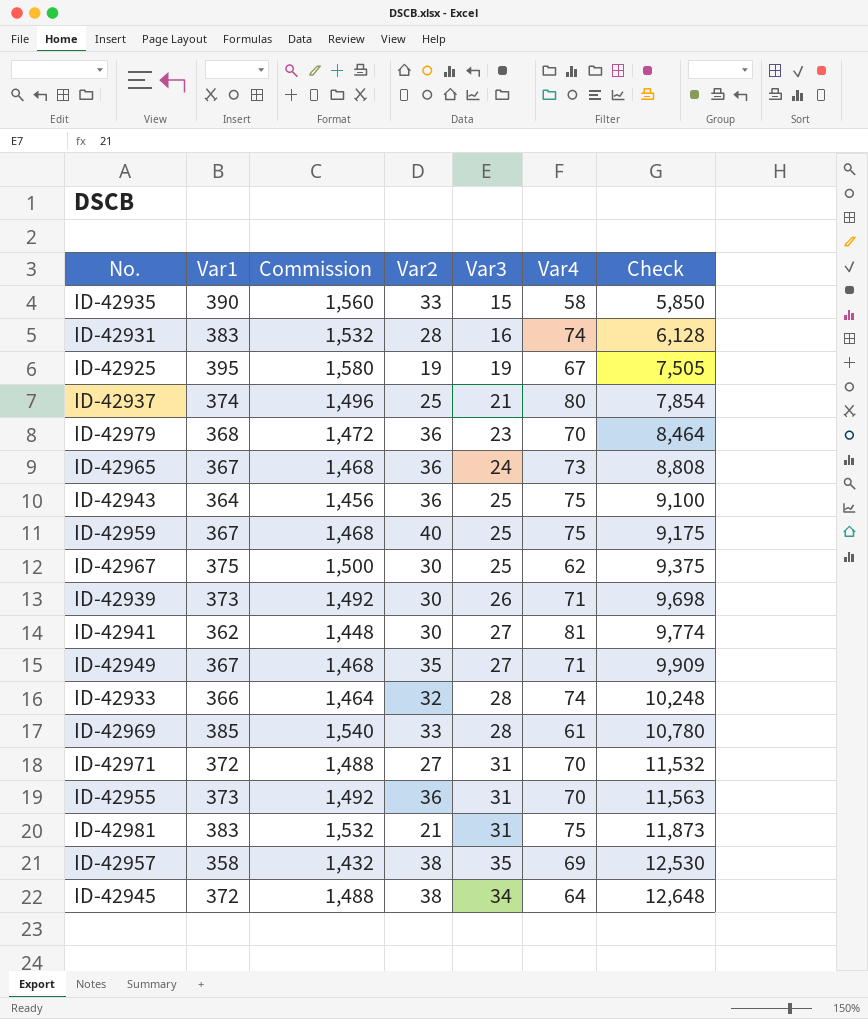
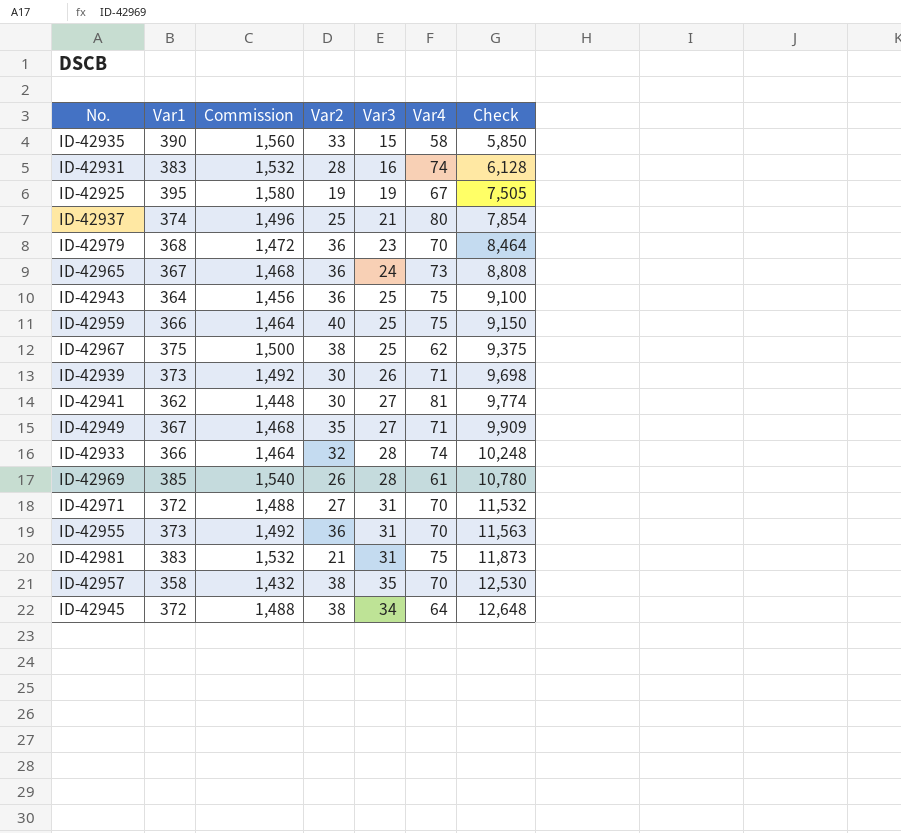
ID-42959 | Var1: 367 -> 366
ID-42959 | Commission: 1,468 -> 1,464
ID-42959 | Check: 9,175 -> 9,150
ID-42967 | Var2: 30 -> 38
ID-42969 | Var2: 33 -> 26
ID-42957 | Var4: 69 -> 70

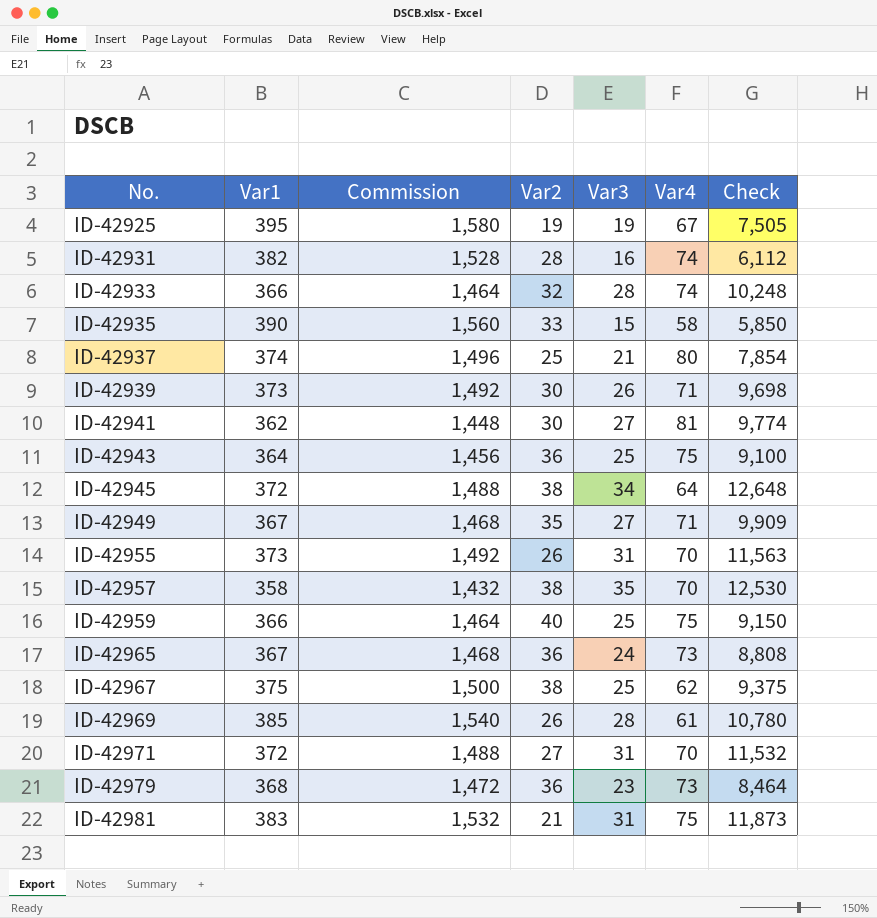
row order: Check ascending -> No. ascending
ID-42931 | Var1: 383 -> 382
ID-42931 | Commission: 1,532 -> 1,528
ID-42931 | Check: 6,128 -> 6,112
ID-42955 | Var2: 36 -> 26
ID-42979 | Var4: 70 -> 73

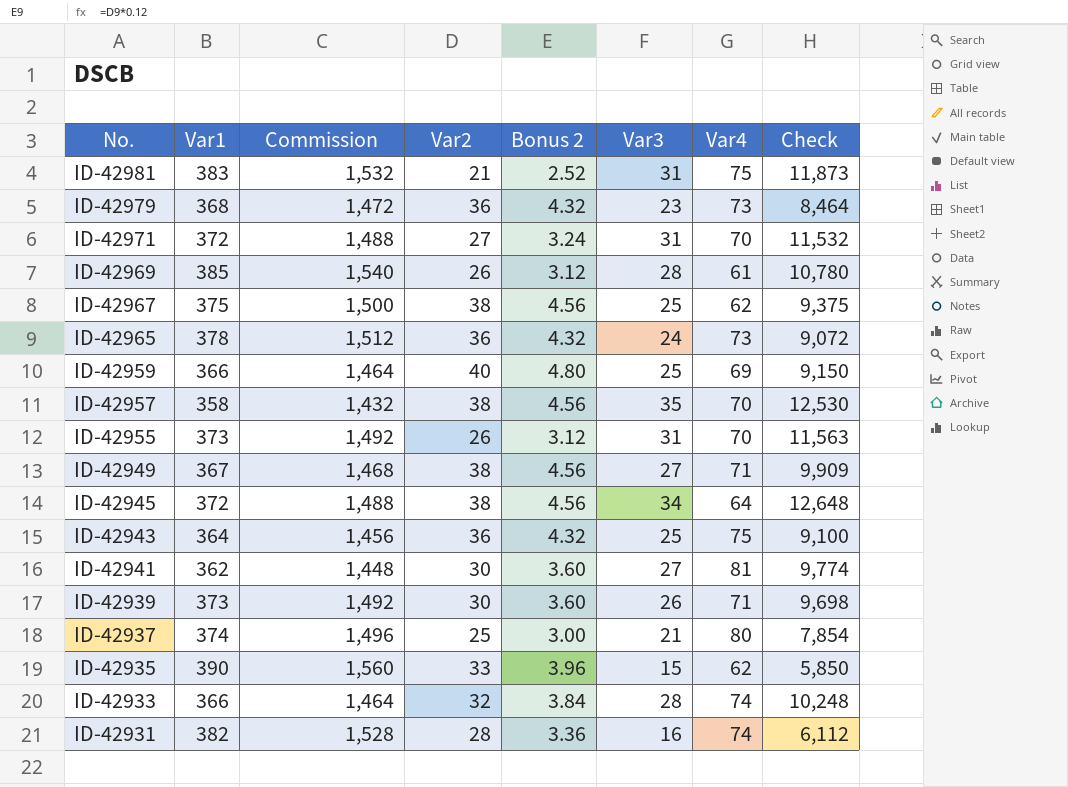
row order: No. ascending -> No. descending
column Bonus 2 | formula: none -> [Var2] * 0.12
row ID-42925: 395 | 1,580 | 19 | 19 | 67 | 7,505 -> none
ID-42965 | Var1: 367 -> 378
ID-42965 | Commission: 1,468 -> 1,512
ID-42965 | Check: 8,808 -> 9,072
ID-42959 | Var4: 75 -> 69
ID-42949 | Var2: 35 -> 38
ID-42935 | Var4: 58 -> 62

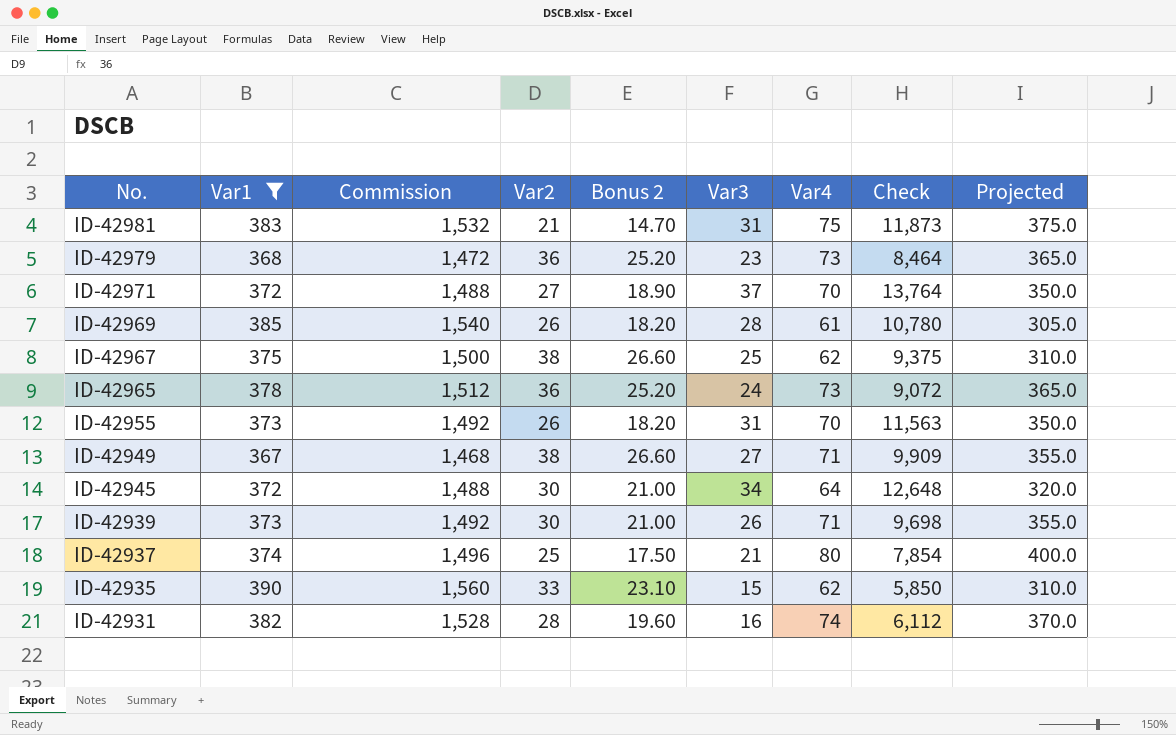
filter: none -> Var1 >= 367
column Bonus 2 | formula: [Var2] * 0.12 -> [Var2] * 0.7
column Projected | formula: none -> [Var4] * 5
ID-42971 | Var3: 31 -> 37
ID-42971 | Check: 11,532 -> 13,764
ID-42945 | Var2: 38 -> 30

